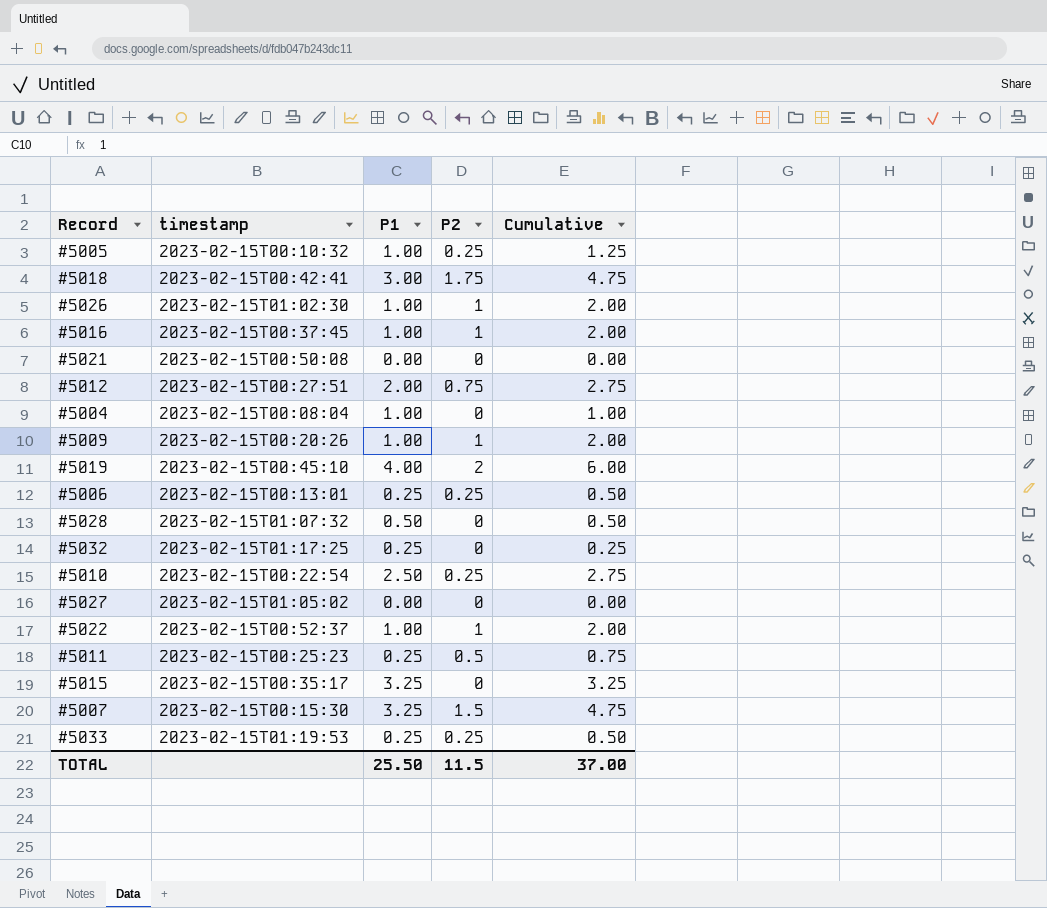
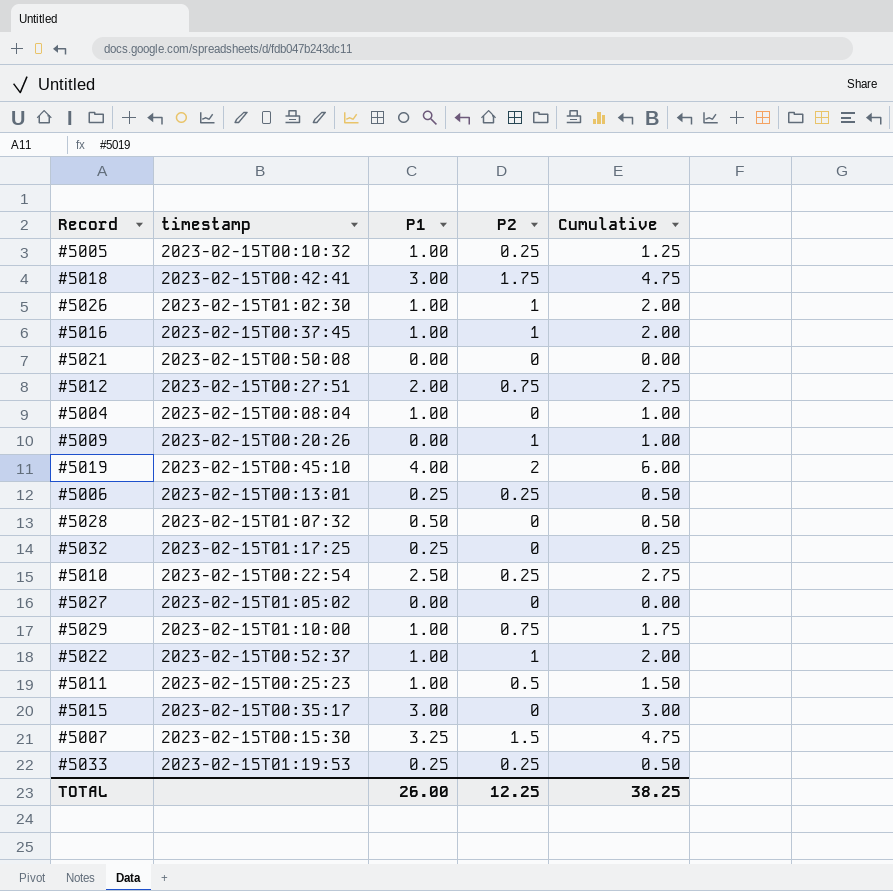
#5009 | P1: 1.00 -> 0.00
#5009 | Cumulative: 2.00 -> 1.00
row #5029: none -> 2023-02-15T01:10:00 | 1.00 | 0.75 | 1.75
#5011 | P1: 0.25 -> 1.00
#5011 | Cumulative: 0.75 -> 1.50
#5015 | P1: 3.25 -> 3.00
#5015 | Cumulative: 3.25 -> 3.00
TOTAL | P1: 25.50 -> 26.00
TOTAL | P2: 11.5 -> 12.25
TOTAL | Cumulative: 37.00 -> 38.25

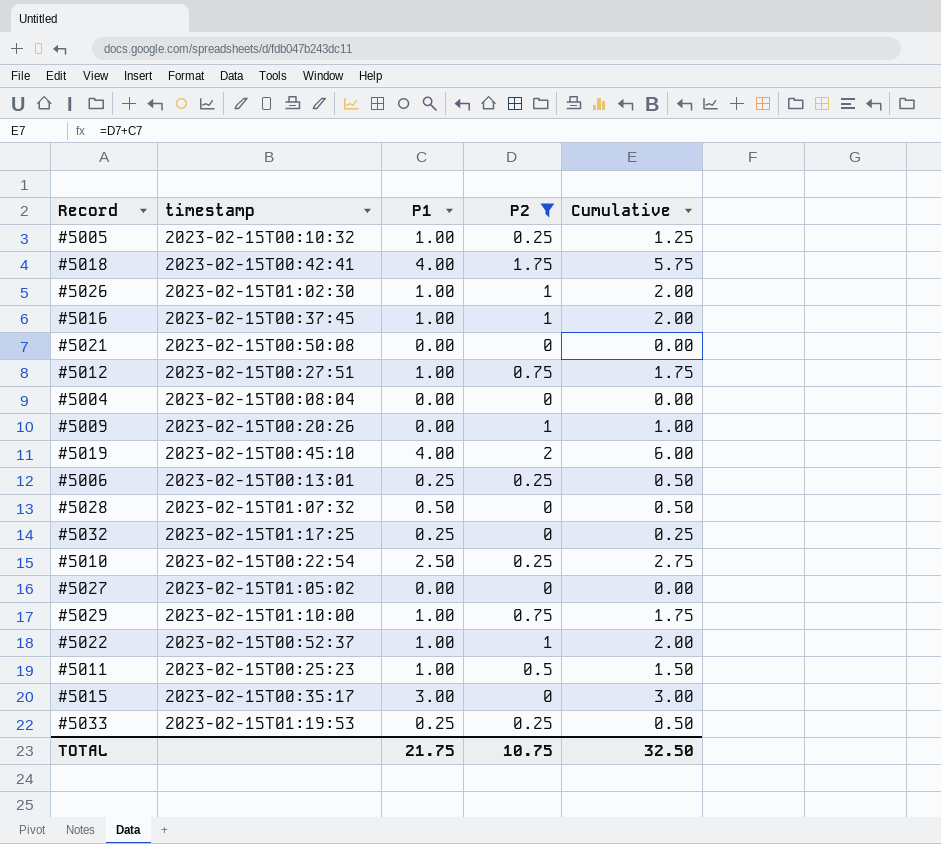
filter: none -> P2 != 1.5
#5018 | P1: 3.00 -> 4.00
#5018 | Cumulative: 4.75 -> 5.75
#5012 | P1: 2.00 -> 1.00
#5012 | Cumulative: 2.75 -> 1.75
#5004 | P1: 1.00 -> 0.00
#5004 | Cumulative: 1.00 -> 0.00
TOTAL | P1: 26.00 -> 21.75
TOTAL | P2: 12.25 -> 10.75
TOTAL | Cumulative: 38.25 -> 32.50

